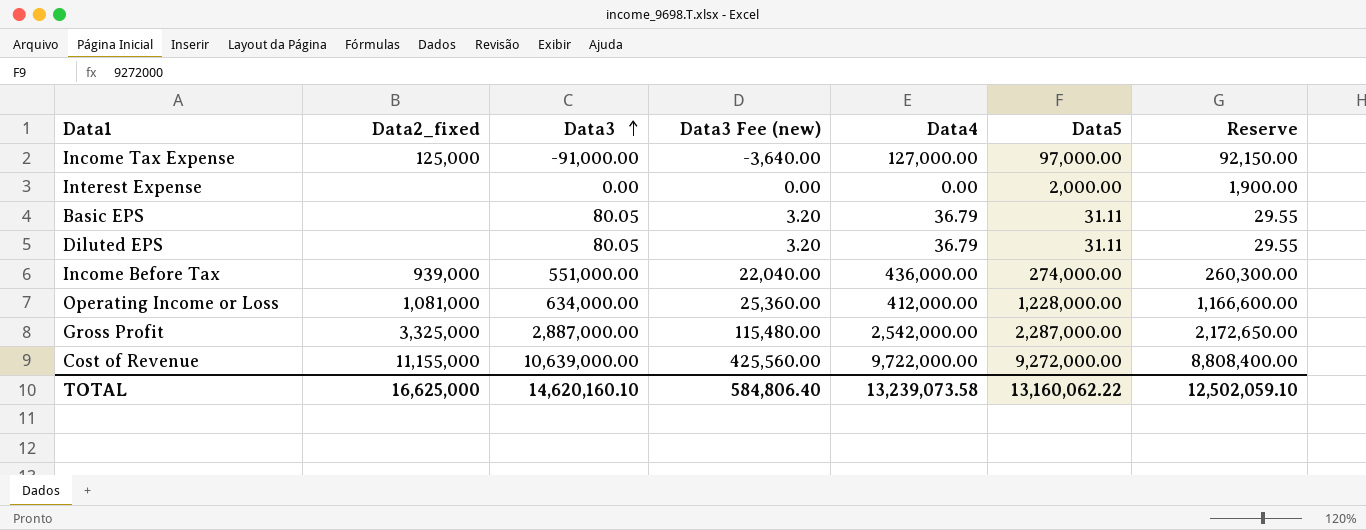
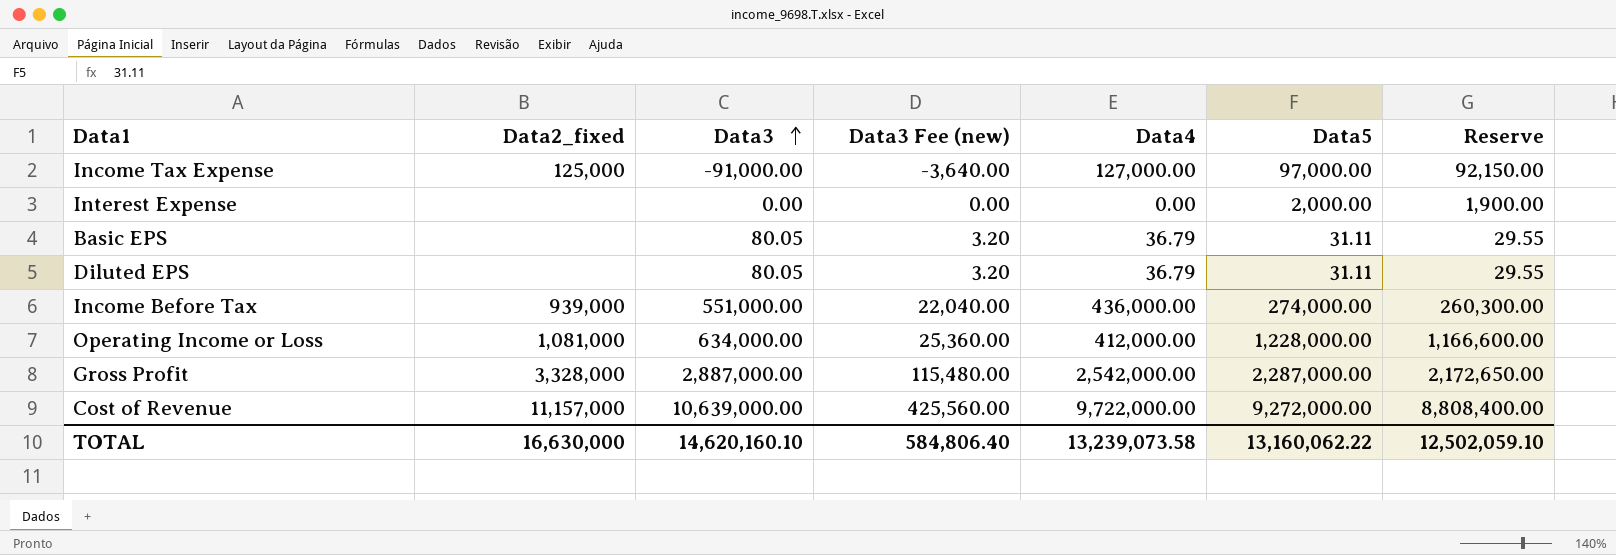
Gross Profit | Data2_fixed: 3,325,000 -> 3,328,000
Cost of Revenue | Data2_fixed: 11,155,000 -> 11,157,000
TOTAL | Data2_fixed: 16,625,000 -> 16,630,000

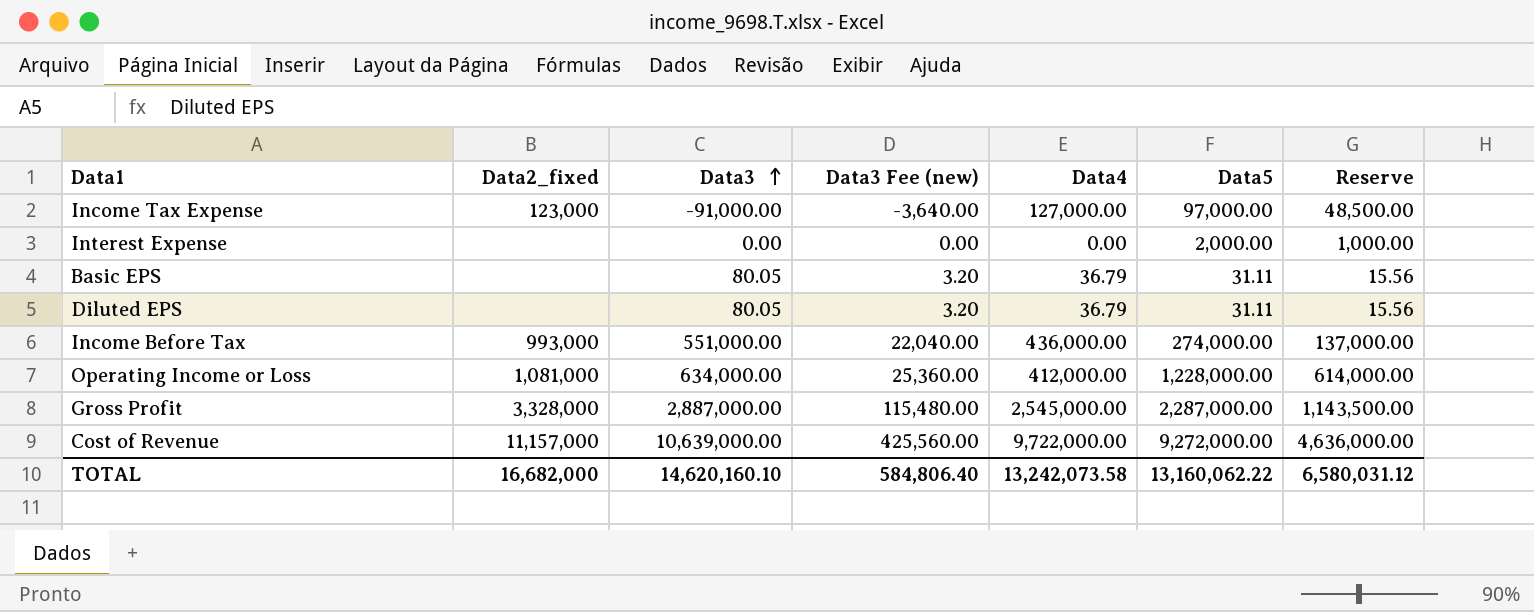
column Reserve | formula: [Data5] * 0.95 -> [Data5] * 0.5
Income Tax Expense | Data2_fixed: 125,000 -> 123,000
Income Before Tax | Data2_fixed: 939,000 -> 993,000
Gross Profit | Data4: 2,542,000.00 -> 2,545,000.00
TOTAL | Data2_fixed: 16,630,000 -> 16,682,000
TOTAL | Data4: 13,239,073.58 -> 13,242,073.58
TOTAL | Reserve: 12,502,059.10 -> 6,580,031.12

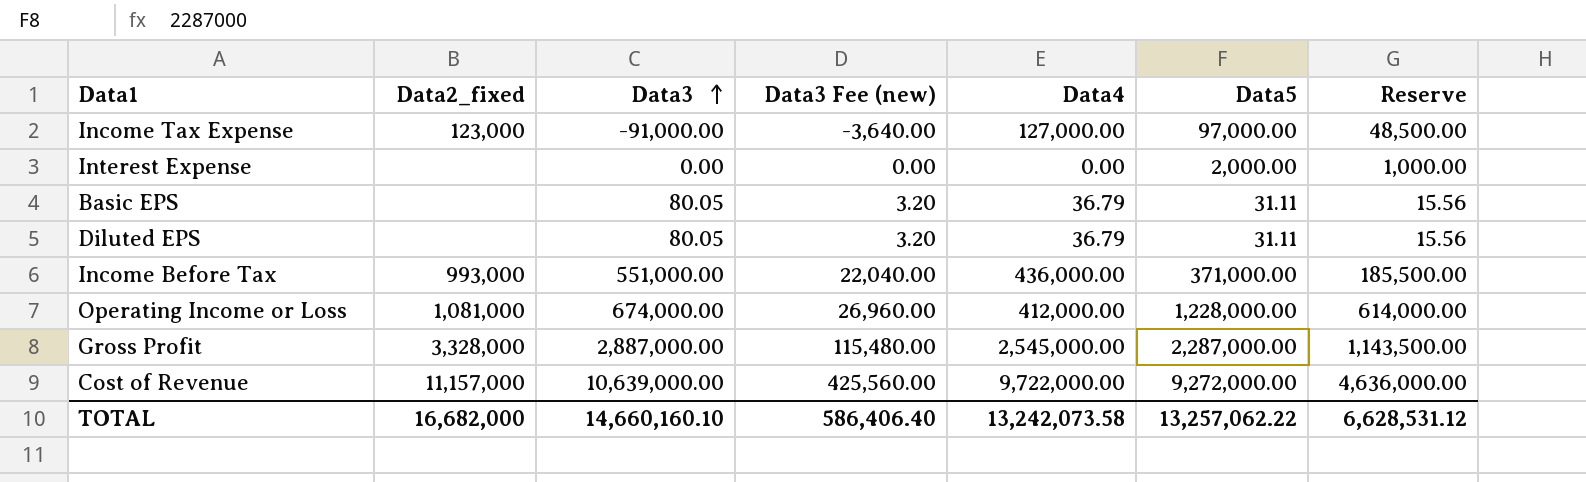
Income Before Tax | Data5: 274,000.00 -> 371,000.00
Income Before Tax | Reserve: 137,000.00 -> 185,500.00
Operating Income or Loss | Data3: 634,000.00 -> 674,000.00
Operating Income or Loss | Data3 Fee (new): 25,360.00 -> 26,960.00
TOTAL | Data3: 14,620,160.10 -> 14,660,160.10
TOTAL | Data3 Fee (new): 584,806.40 -> 586,406.40
TOTAL | Data5: 13,160,062.22 -> 13,257,062.22
TOTAL | Reserve: 6,580,031.12 -> 6,628,531.12

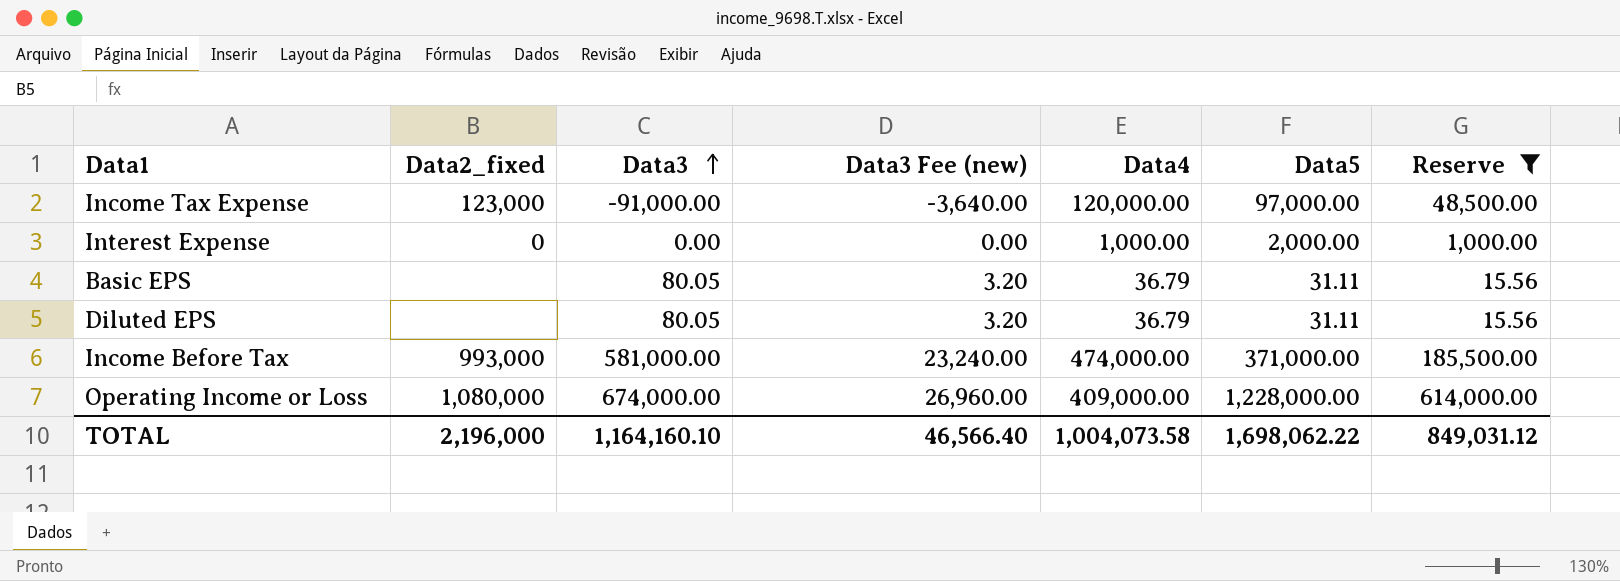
filter: none -> Reserve <= 614,000.00
Income Tax Expense | Data4: 127,000.00 -> 120,000.00
Interest Expense | Data2_fixed: none -> 0
Interest Expense | Data4: 0.00 -> 1,000.00
Income Before Tax | Data3: 551,000.00 -> 581,000.00
Income Before Tax | Data3 Fee (new): 22,040.00 -> 23,240.00
Income Before Tax | Data4: 436,000.00 -> 474,000.00
Operating Income or Loss | Data2_fixed: 1,081,000 -> 1,080,000
Operating Income or Loss | Data4: 412,000.00 -> 409,000.00
TOTAL | Data2_fixed: 16,682,000 -> 2,196,000
TOTAL | Data3: 14,660,160.10 -> 1,164,160.10
TOTAL | Data3 Fee (new): 586,406.40 -> 46,566.40
TOTAL | Data4: 13,242,073.58 -> 1,004,073.58
TOTAL | Data5: 13,257,062.22 -> 1,698,062.22
TOTAL | Reserve: 6,628,531.12 -> 849,031.12

